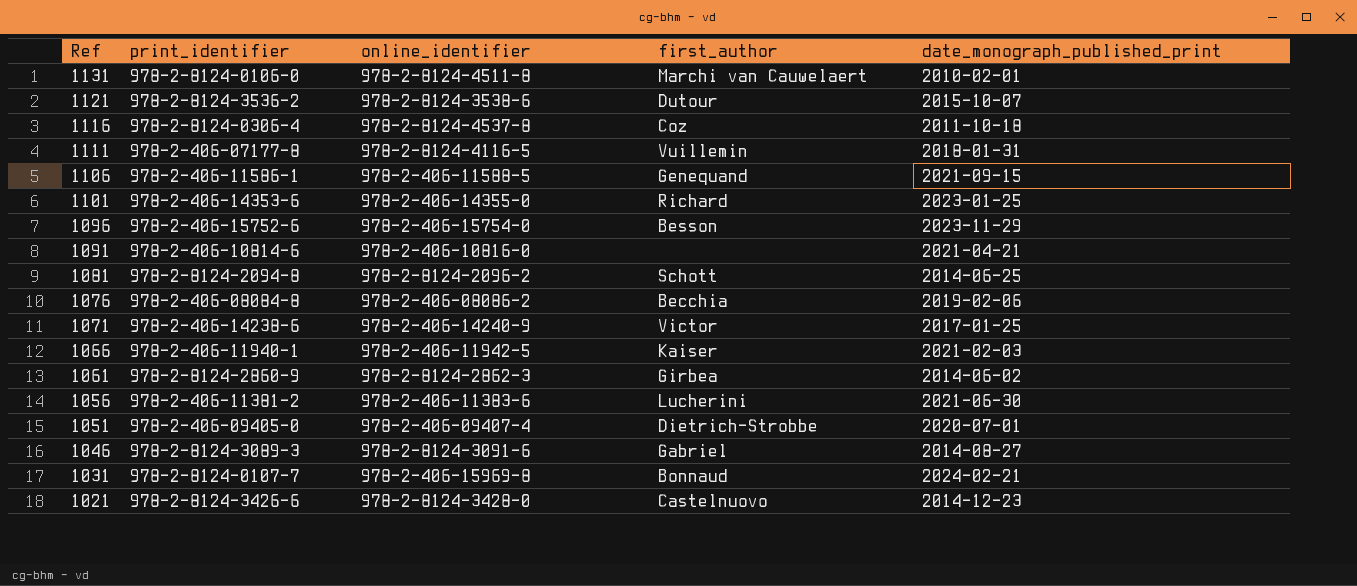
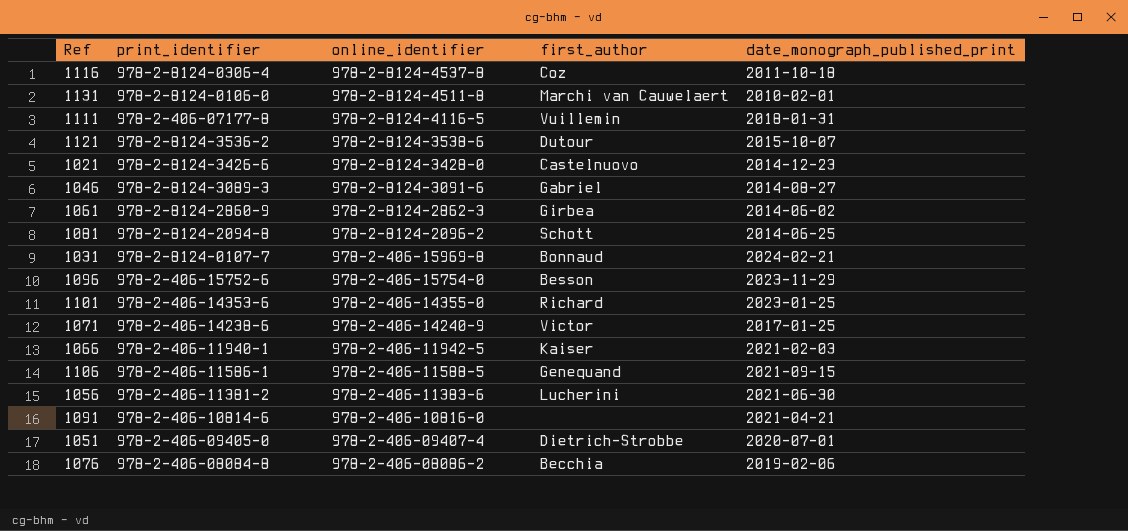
row order: Ref descending -> online_identifier descending

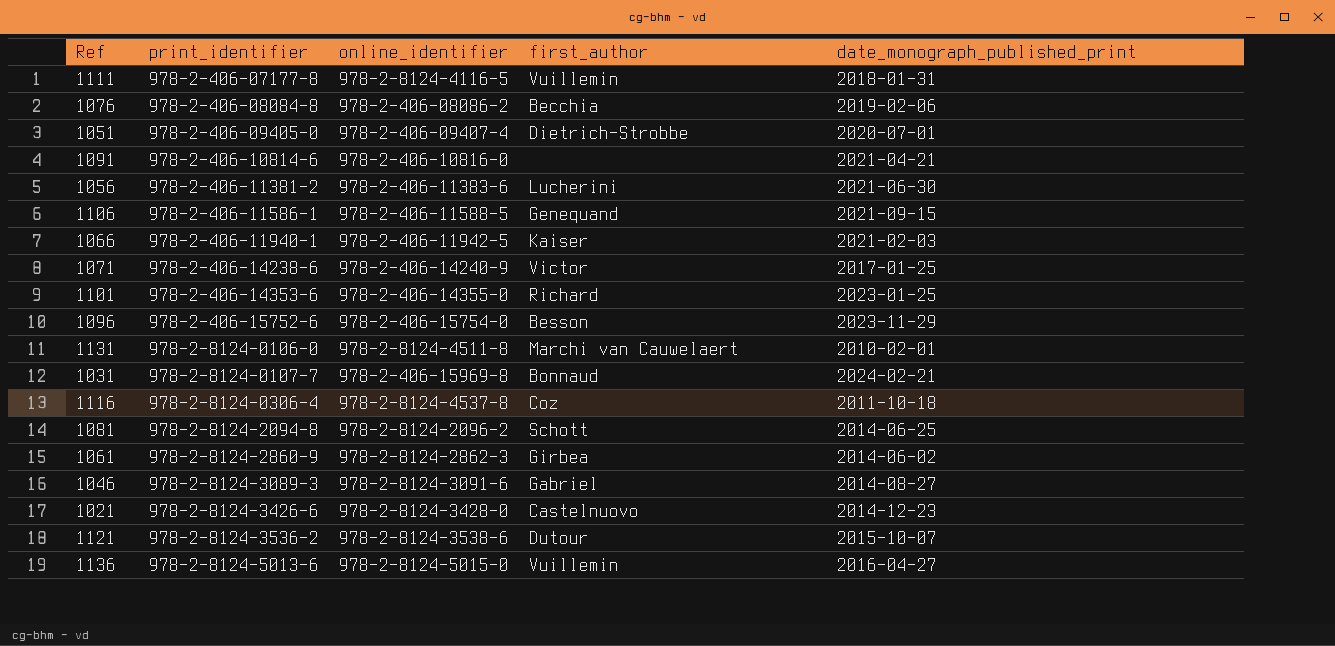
row order: online_identifier descending -> print_identifier ascending
row 1136: none -> 978-2-8124-5013-6 | 978-2-8124-5015-0 | Vuillemin | 2016-04-27

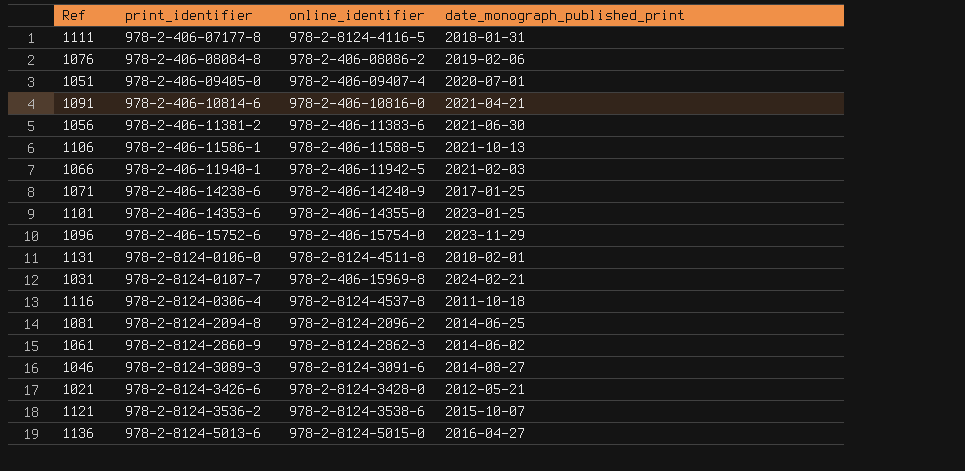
column first_author | position: 4 -> none
1106 | date_monograph_published_print: 2021-09-15 -> 2021-10-13
1021 | date_monograph_published_print: 2014-12-23 -> 2012-05-21

